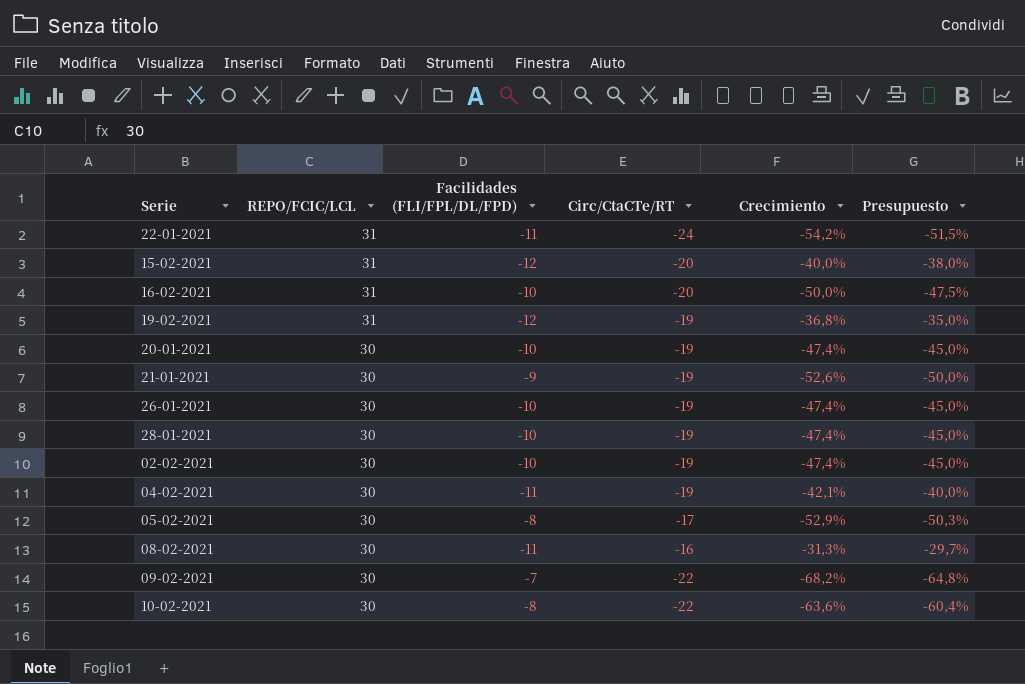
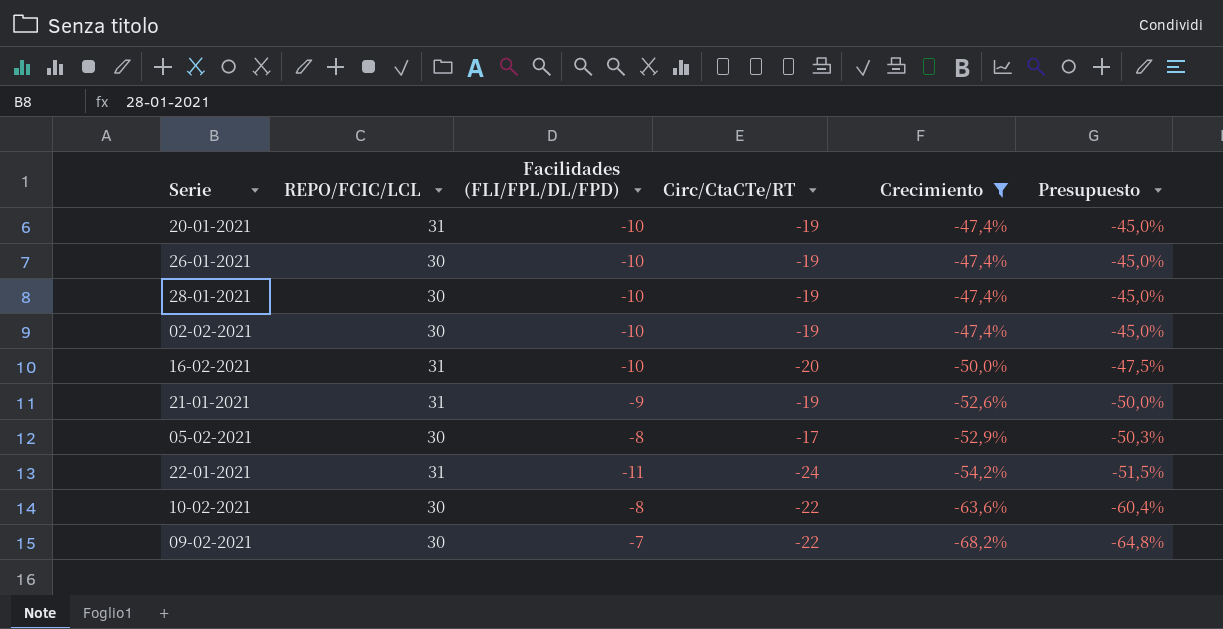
filter: none -> Crecimiento <= -47,4%
row order: REPO/FCIC/LCL descending -> Crecimiento descending
20-01-2021 | REPO/FCIC/LCL: 30 -> 31
21-01-2021 | REPO/FCIC/LCL: 30 -> 31

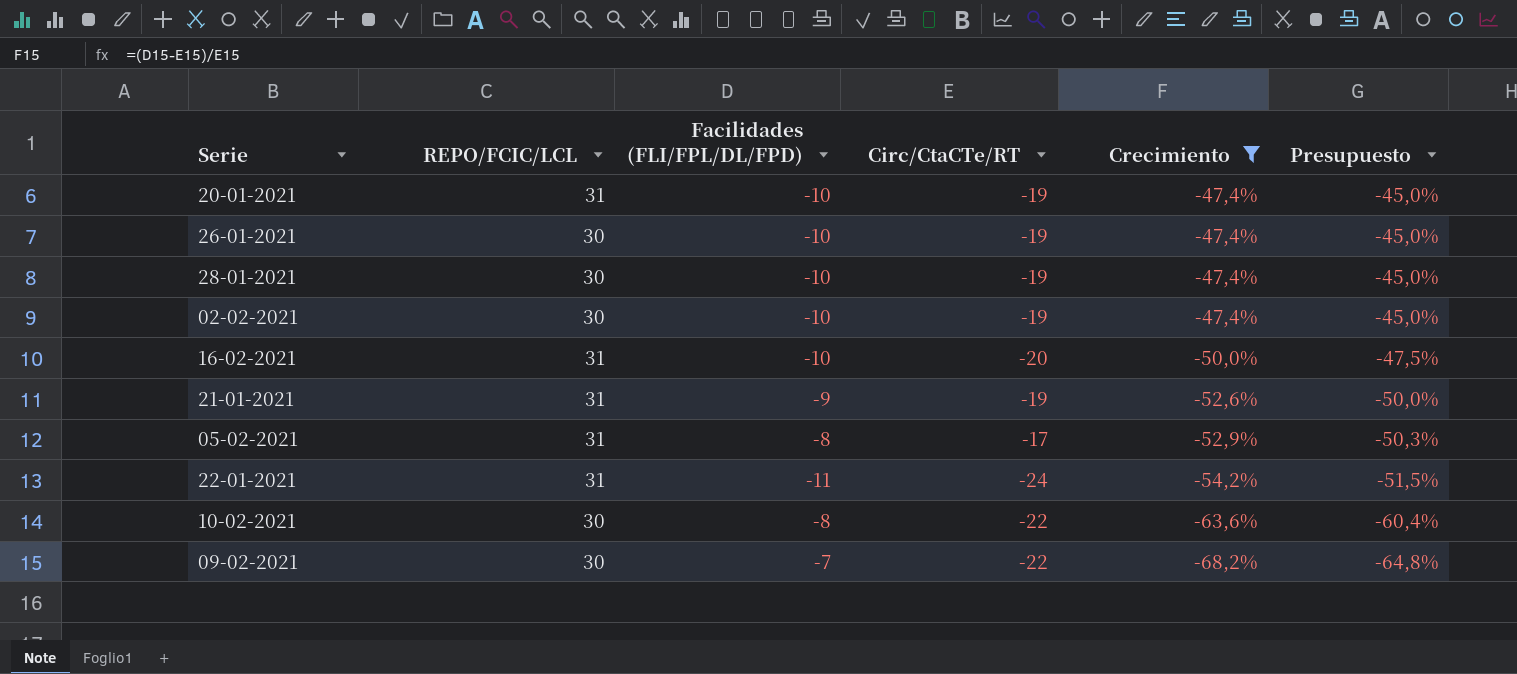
05-02-2021 | REPO/FCIC/LCL: 30 -> 31

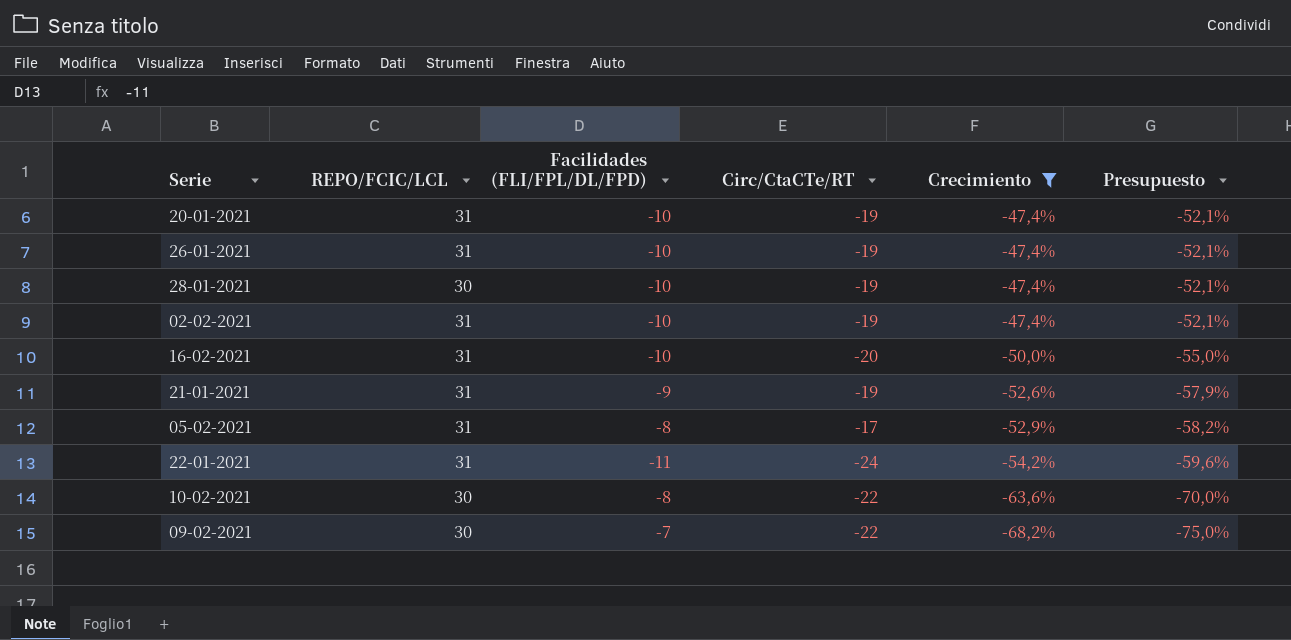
column Presupuesto | formula: [Crecimiento] * 0,95 -> [Crecimiento] * 1,1
26-01-2021 | REPO/FCIC/LCL: 30 -> 31
02-02-2021 | REPO/FCIC/LCL: 30 -> 31

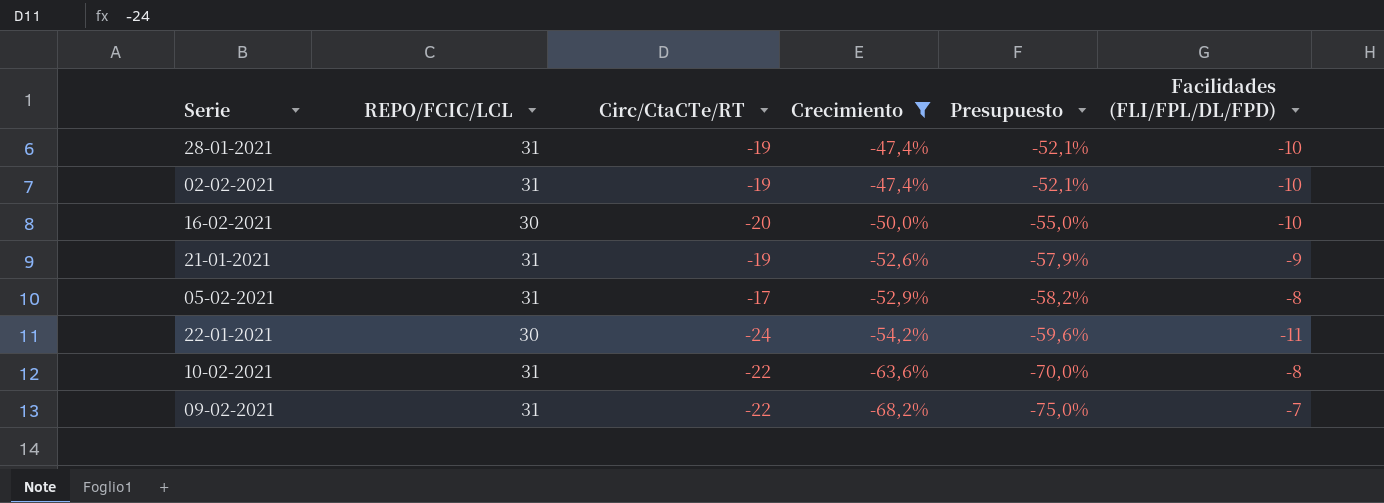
column Facilidades (FLI/FPL/DL/FPD) | position: 3 -> 6
row 20-01-2021: 31 | -10 | -19 | -47,4% | -52,1% -> none
row 26-01-2021: 31 | -10 | -19 | -47,4% | -52,1% -> none
28-01-2021 | REPO/FCIC/LCL: 30 -> 31
16-02-2021 | REPO/FCIC/LCL: 31 -> 30
22-01-2021 | REPO/FCIC/LCL: 31 -> 30
10-02-2021 | REPO/FCIC/LCL: 30 -> 31
09-02-2021 | REPO/FCIC/LCL: 30 -> 31

